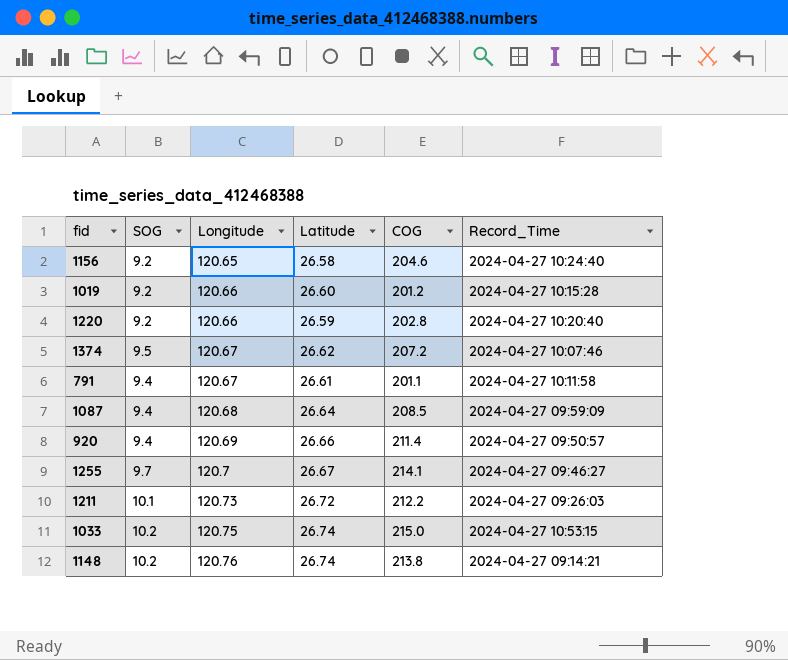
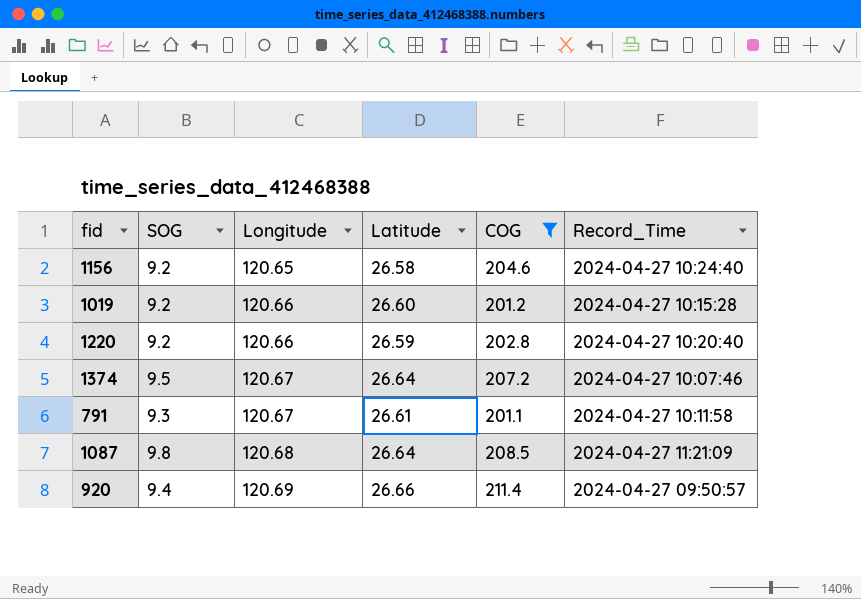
filter: none -> COG <= 211.4
1374 | Latitude: 26.62 -> 26.64
791 | SOG: 9.4 -> 9.3
1087 | SOG: 9.4 -> 9.8
1087 | Record_Time: 2024-04-27 09:59:09 -> 2024-04-27 11:21:09

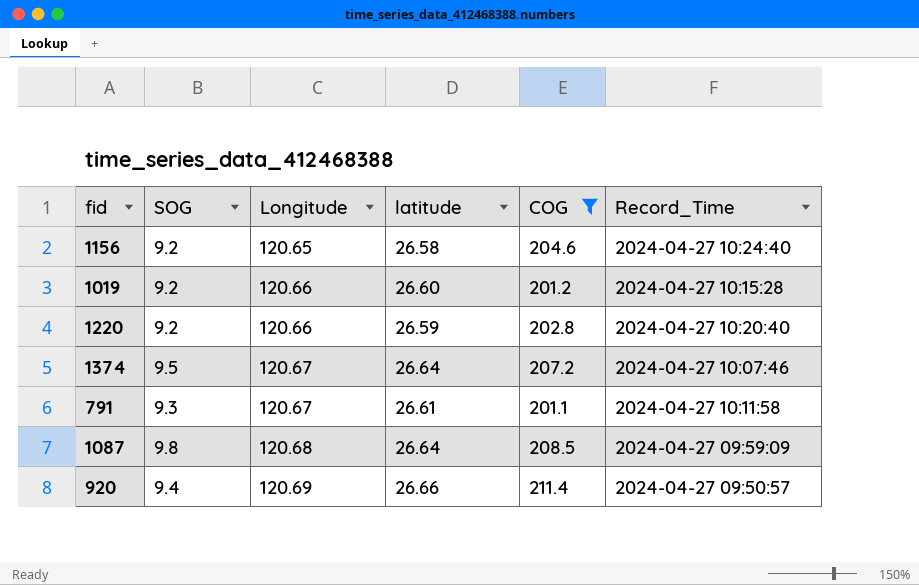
column name: Latitude -> latitude
1087 | Record_Time: 2024-04-27 11:21:09 -> 2024-04-27 09:59:09

